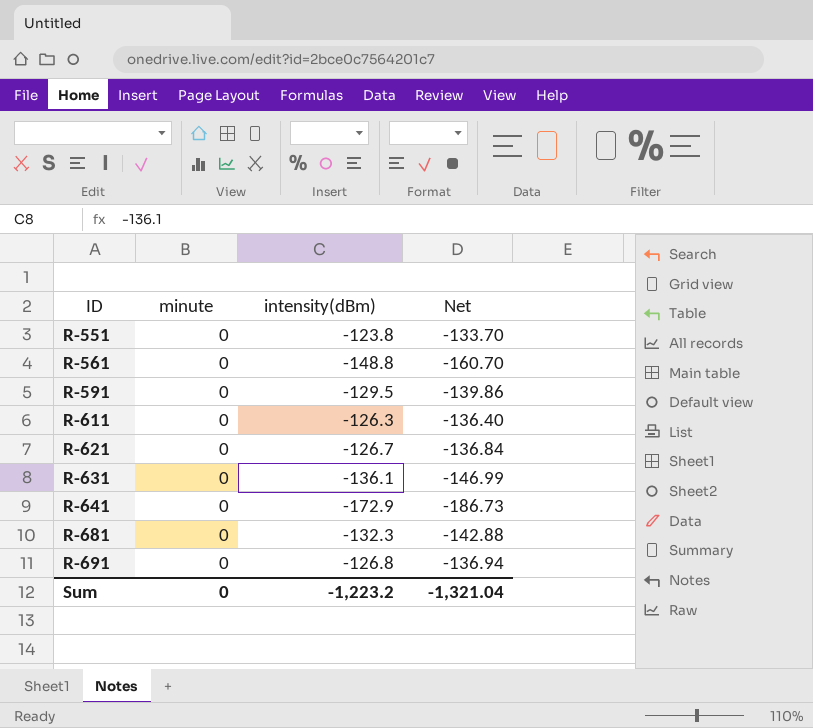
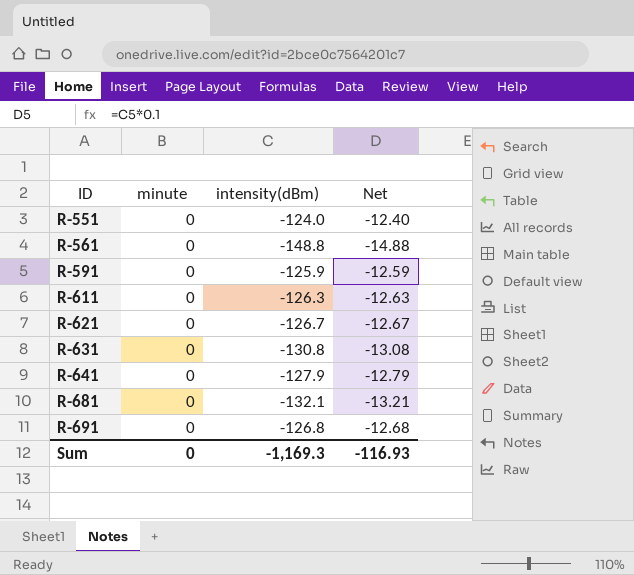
column Net | formula: [intensity(dBm)] * 1.08 -> [intensity(dBm)] * 0.1
R-551 | intensity(dBm): -123.8 -> -124.0
R-591 | intensity(dBm): -129.5 -> -125.9
R-631 | intensity(dBm): -136.1 -> -130.8
R-641 | intensity(dBm): -172.9 -> -127.9
R-681 | intensity(dBm): -132.3 -> -132.1
Sum | intensity(dBm): -1,223.2 -> -1,169.3
Sum | Net: -1,321.04 -> -116.93

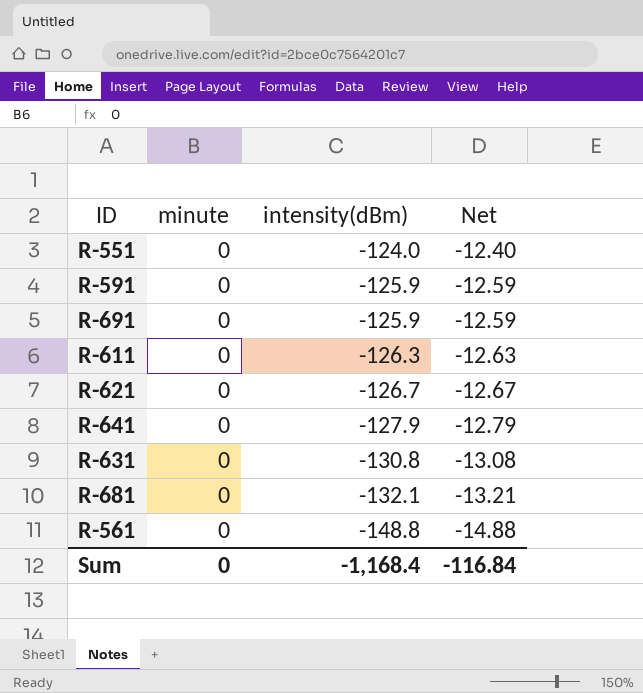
row order: ID ascending -> intensity(dBm) descending
R-691 | intensity(dBm): -126.8 -> -125.9
R-691 | Net: -12.68 -> -12.59
Sum | intensity(dBm): -1,169.3 -> -1,168.4
Sum | Net: -116.93 -> -116.84

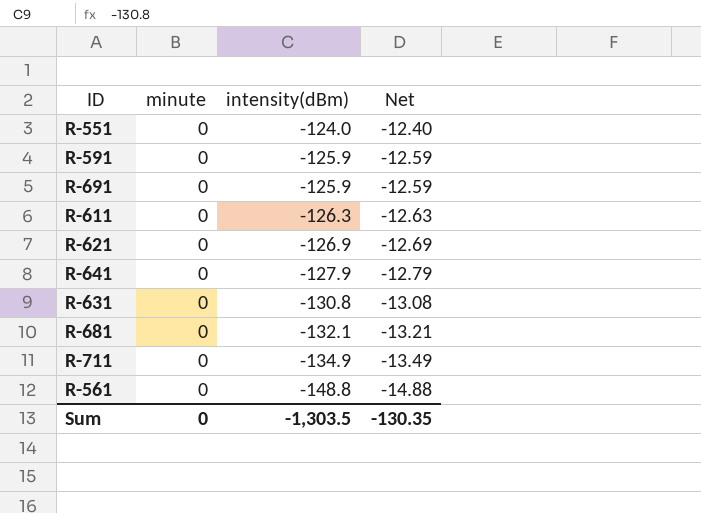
R-621 | intensity(dBm): -126.7 -> -126.9
R-621 | Net: -12.67 -> -12.69
row R-711: none -> 0 | -134.9 | -13.49
Sum | intensity(dBm): -1,168.4 -> -1,303.5
Sum | Net: -116.84 -> -130.35

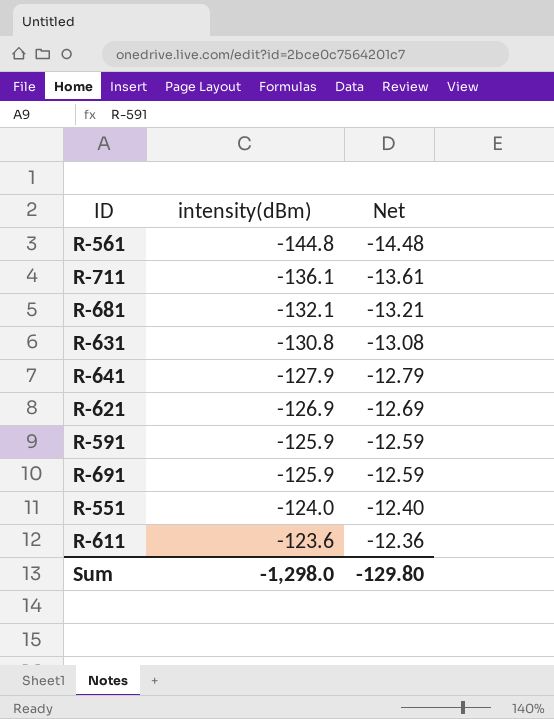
row order: intensity(dBm) descending -> intensity(dBm) ascending
column minute | position: 2 -> none
R-561 | intensity(dBm): -148.8 -> -144.8
R-561 | Net: -14.88 -> -14.48
R-711 | intensity(dBm): -134.9 -> -136.1
R-711 | Net: -13.49 -> -13.61
R-611 | intensity(dBm): -126.3 -> -123.6
R-611 | Net: -12.63 -> -12.36
Sum | intensity(dBm): -1,303.5 -> -1,298.0
Sum | Net: -130.35 -> -129.80

